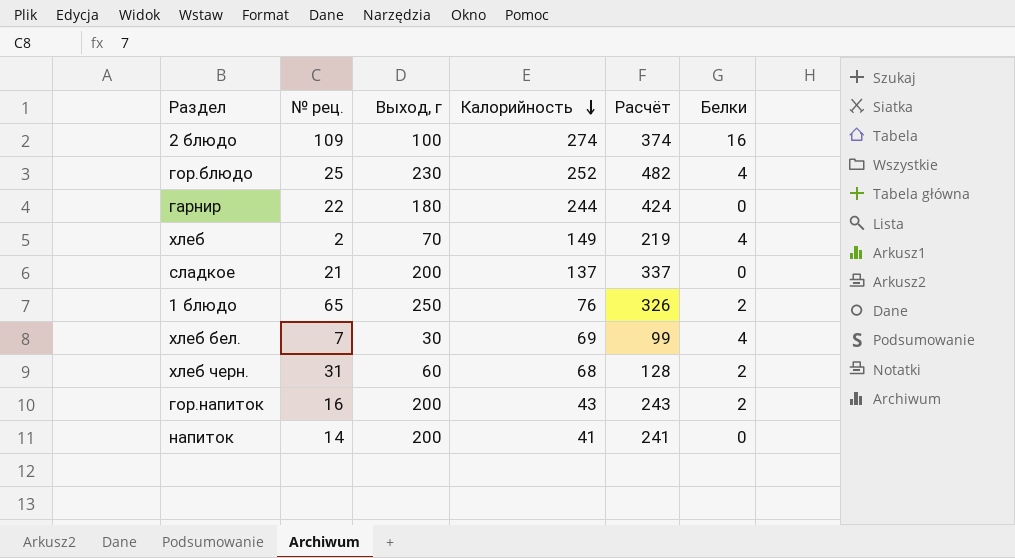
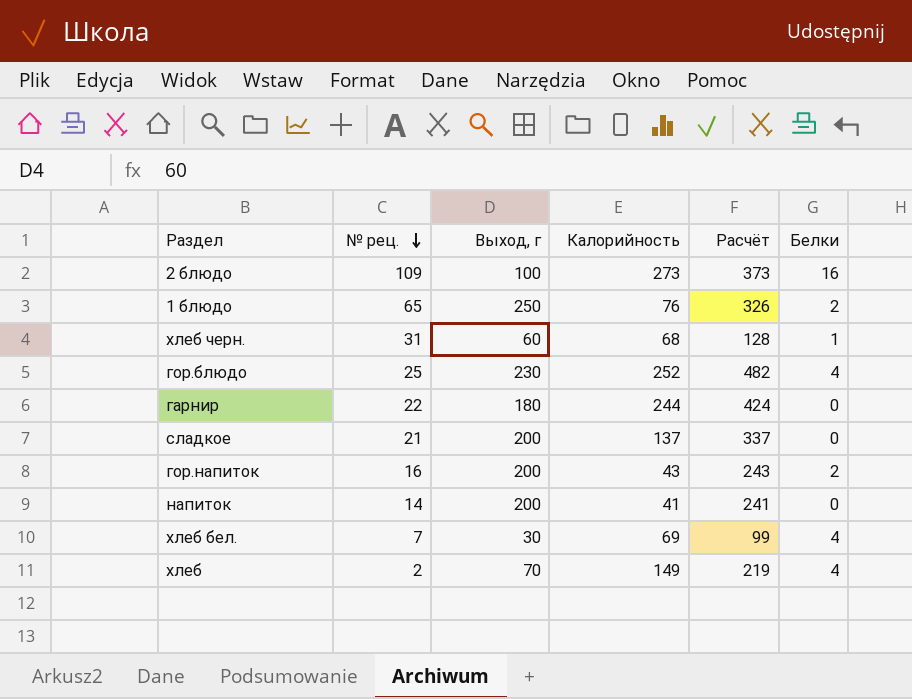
row order: Калорийность descending -> № рец. descending
2 блюдо | Калорийность: 274 -> 273
2 блюдо | Расчёт: 374 -> 373
хлеб черн. | Белки: 2 -> 1

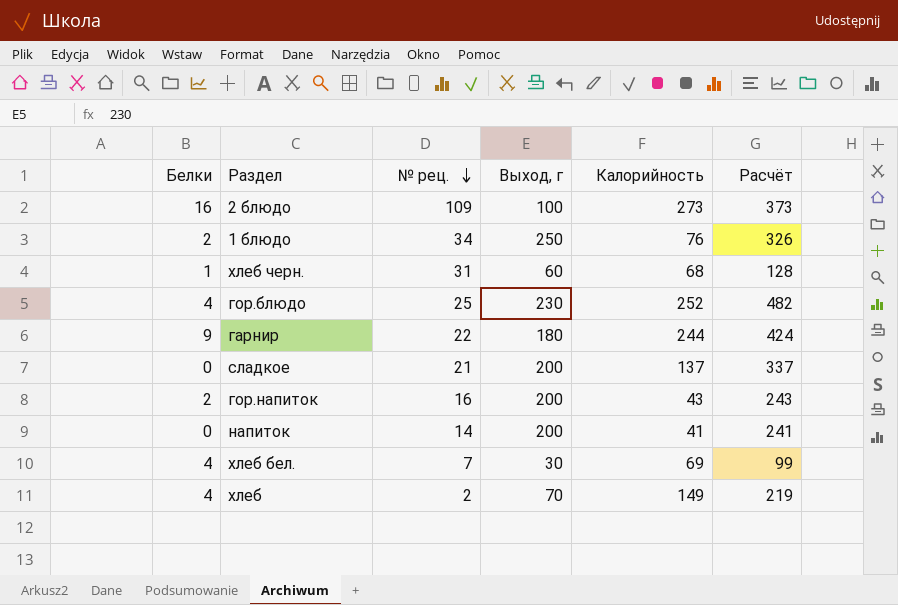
column Белки | position: 6 -> 1
1 блюдо | № рец.: 65 -> 34
гарнир | Белки: 0 -> 9

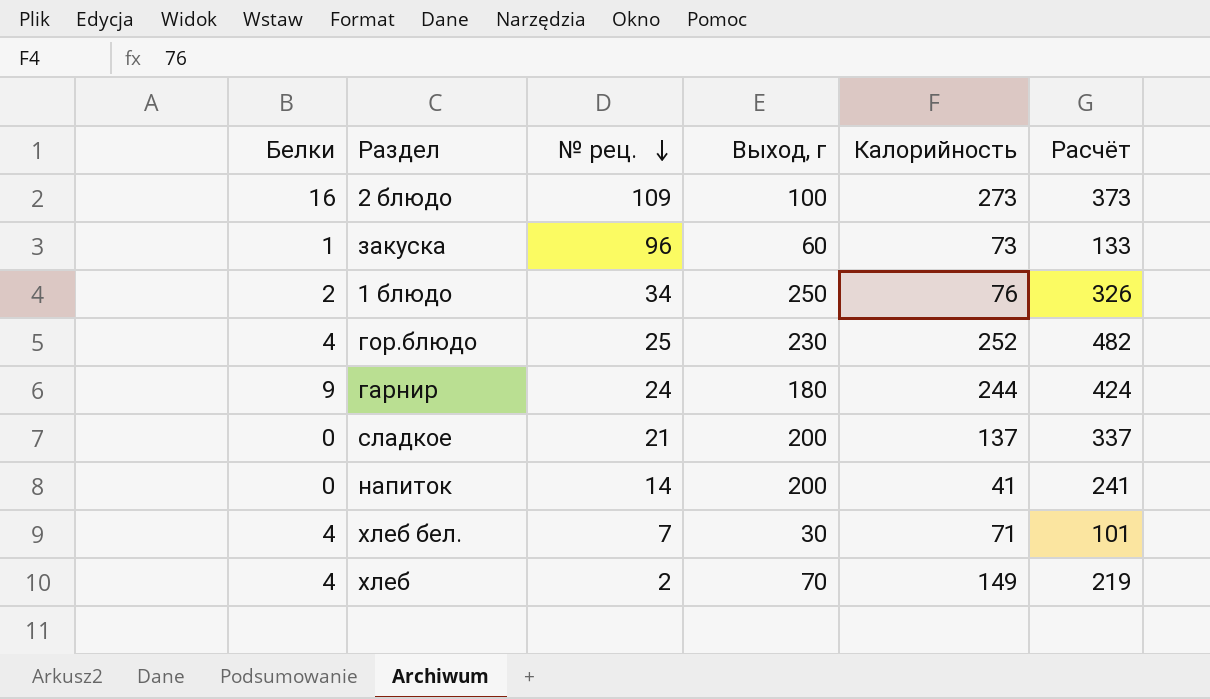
row хлеб черн.: 1 | 31 | 60 | 68 | 128 -> none
row гор.напиток: 2 | 16 | 200 | 43 | 243 -> none
row закуска: none -> 1 | 96 | 60 | 73 | 133
гарнир | № рец.: 22 -> 24
хлеб бел. | Калорийность: 69 -> 71
хлеб бел. | Расчёт: 99 -> 101

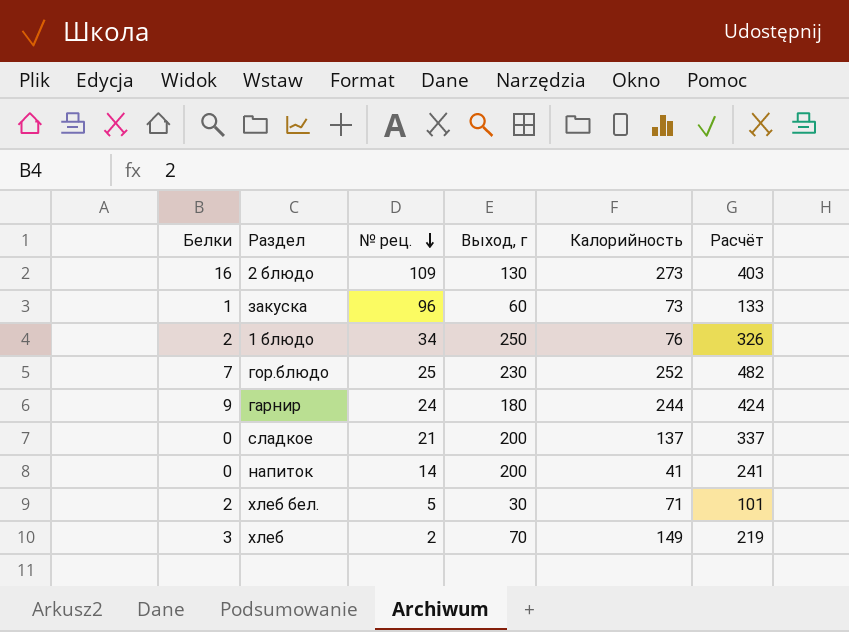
2 блюдо | Выход, г: 100 -> 130
2 блюдо | Расчёт: 373 -> 403
гор.блюдо | Белки: 4 -> 7
хлеб бел. | Белки: 4 -> 2
хлеб бел. | № рец.: 7 -> 5
хлеб | Белки: 4 -> 3

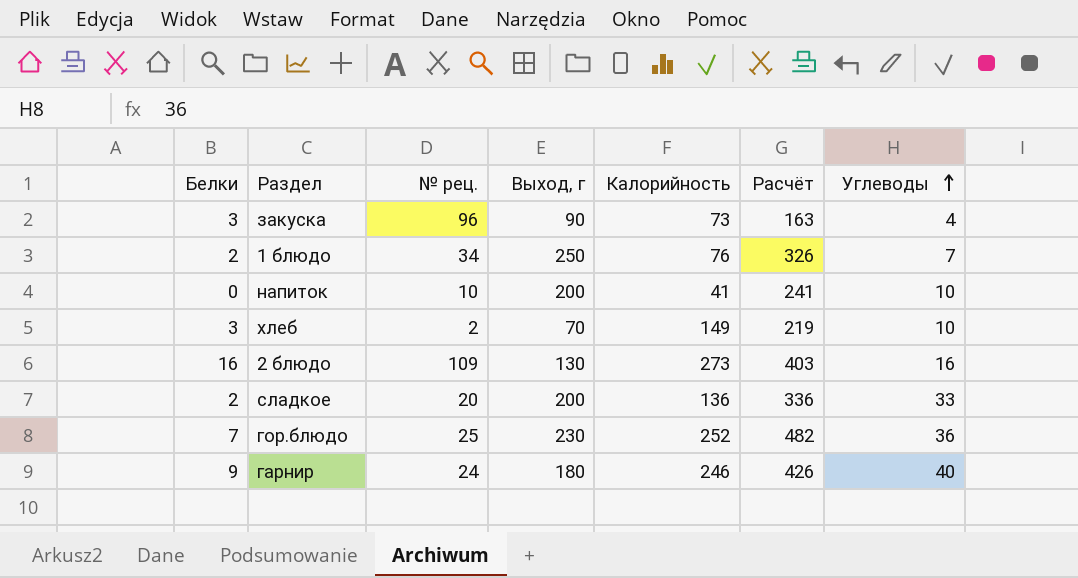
row order: № рец. descending -> Углеводы ascending
column Углеводы | position: none -> 7
row хлеб бел.: 2 | 5 | 30 | 71 | 101 -> none
закуска | Белки: 1 -> 3
закуска | Выход, г: 60 -> 90
закуска | Расчёт: 133 -> 163
напиток | № рец.: 14 -> 10
сладкое | Белки: 0 -> 2
сладкое | № рец.: 21 -> 20
сладкое | Калорийность: 137 -> 136
сладкое | Расчёт: 337 -> 336
гарнир | Калорийность: 244 -> 246
гарнир | Расчёт: 424 -> 426

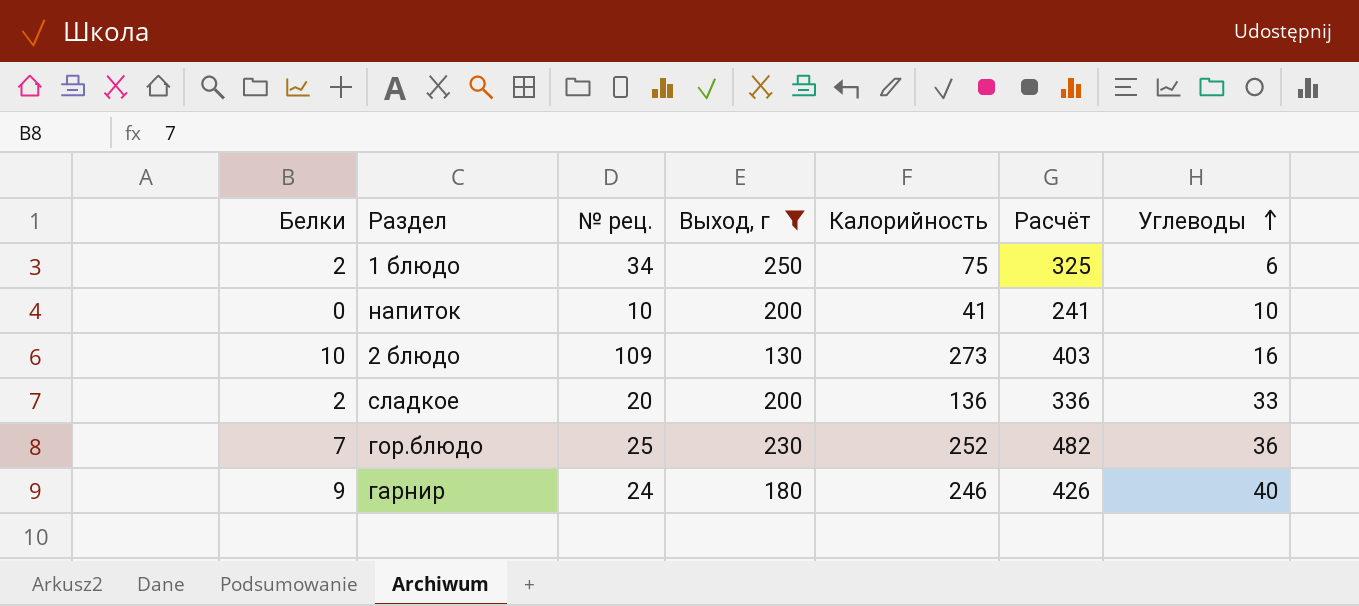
filter: none -> Выход, г >= 130
1 блюдо | Калорийность: 76 -> 75
1 блюдо | Расчёт: 326 -> 325
1 блюдо | Углеводы: 7 -> 6
2 блюдо | Белки: 16 -> 10

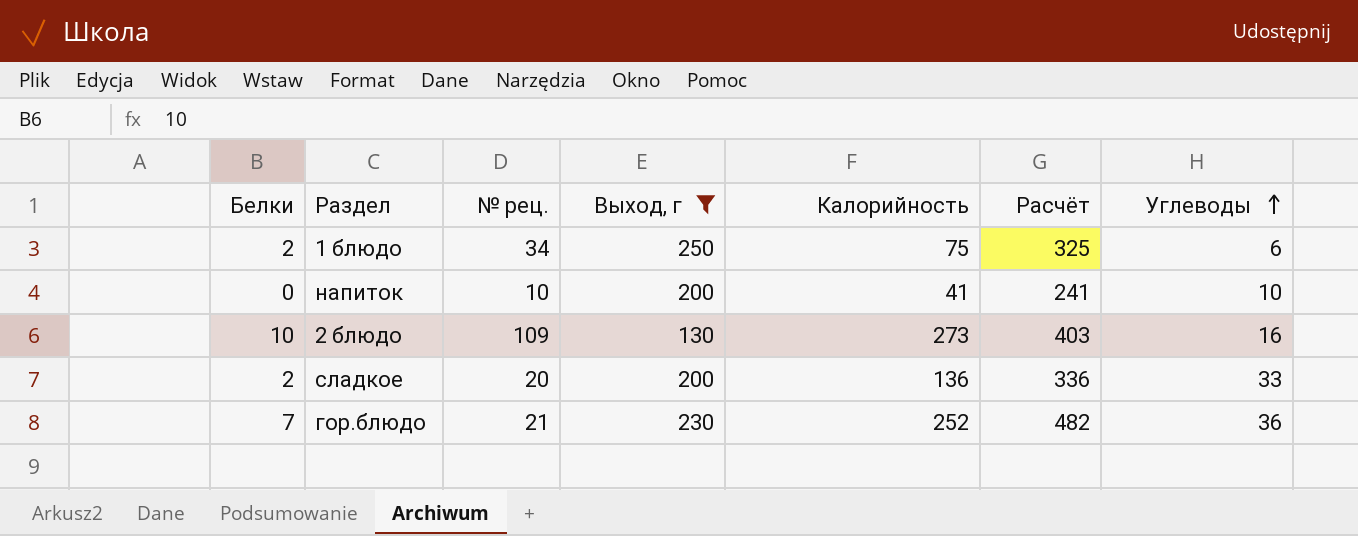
row гарнир: 9 | 24 | 180 | 246 | 426 | 40 -> none
гор.блюдо | № рец.: 25 -> 21

